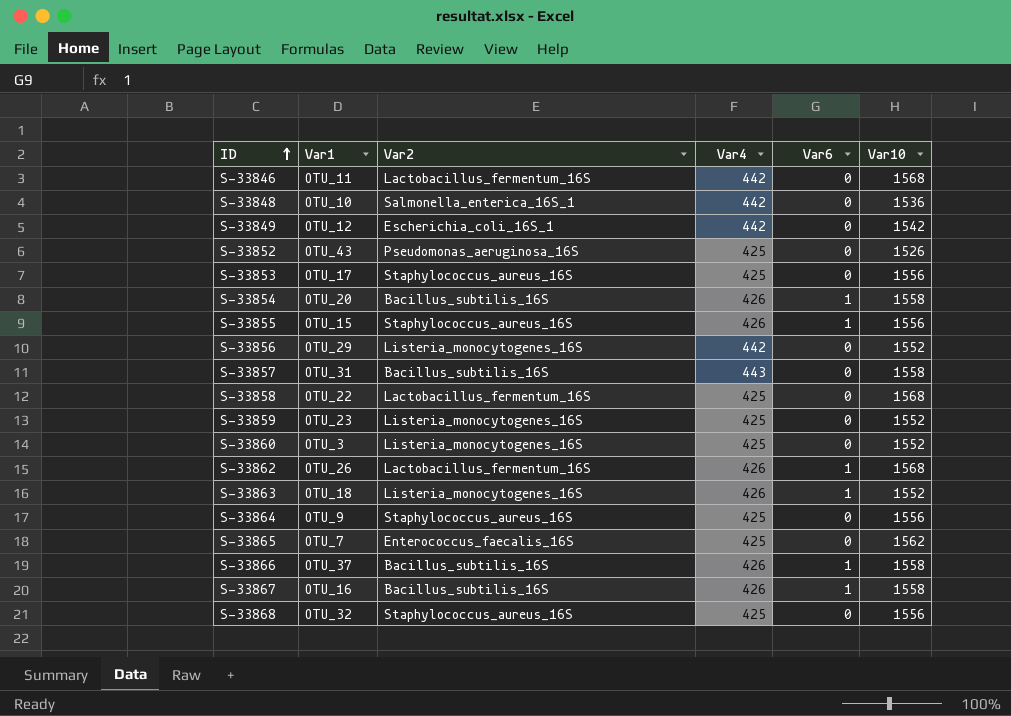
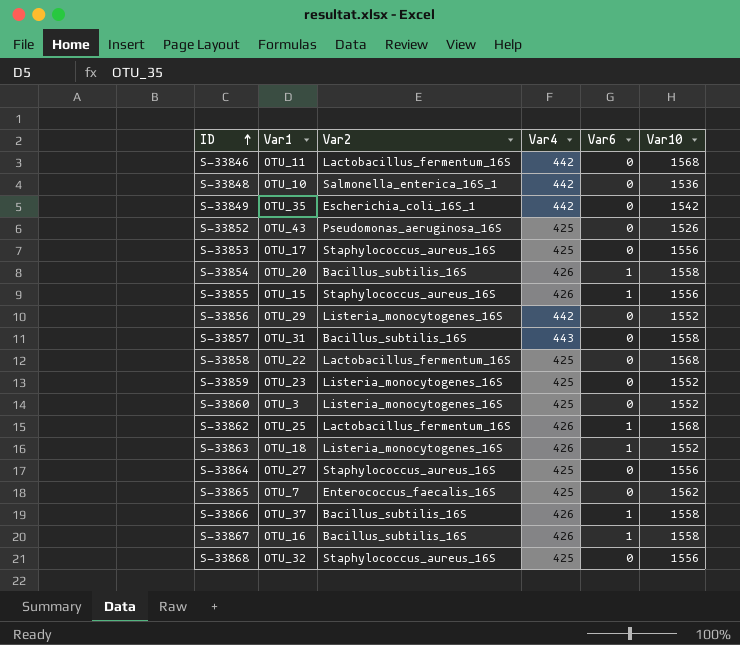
S-33849 | Var1: OTU_12 -> OTU_35
S-33862 | Var1: OTU_26 -> OTU_25
S-33864 | Var1: OTU_9 -> OTU_27

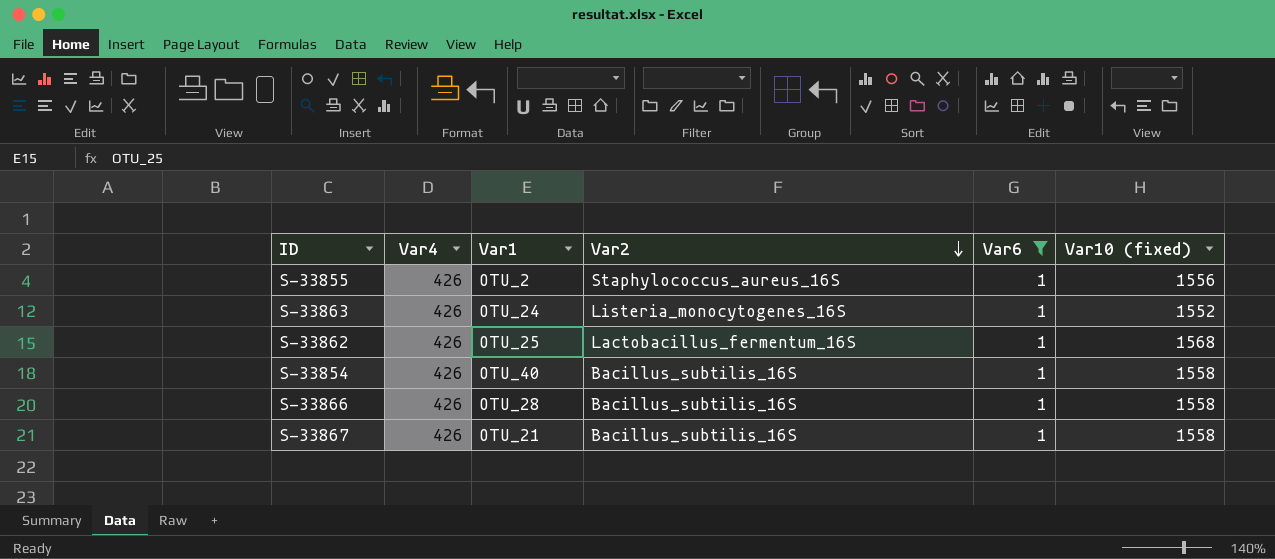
filter: none -> Var6 = 1
row order: ID ascending -> Var2 descending
column Var4 | position: 4 -> 2
column name: Var10 -> Var10 (fixed)
S-33855 | Var1: OTU_15 -> OTU_2
S-33863 | Var1: OTU_18 -> OTU_24
S-33854 | Var1: OTU_20 -> OTU_40
S-33866 | Var1: OTU_37 -> OTU_28
S-33867 | Var1: OTU_16 -> OTU_21

